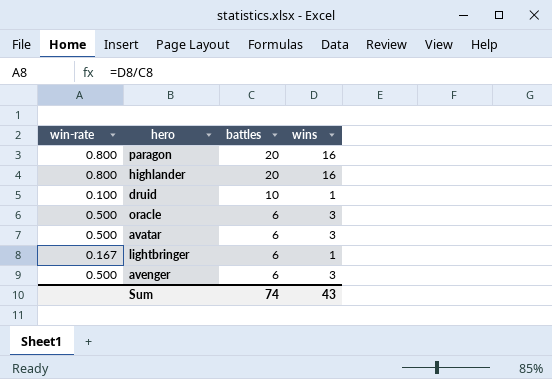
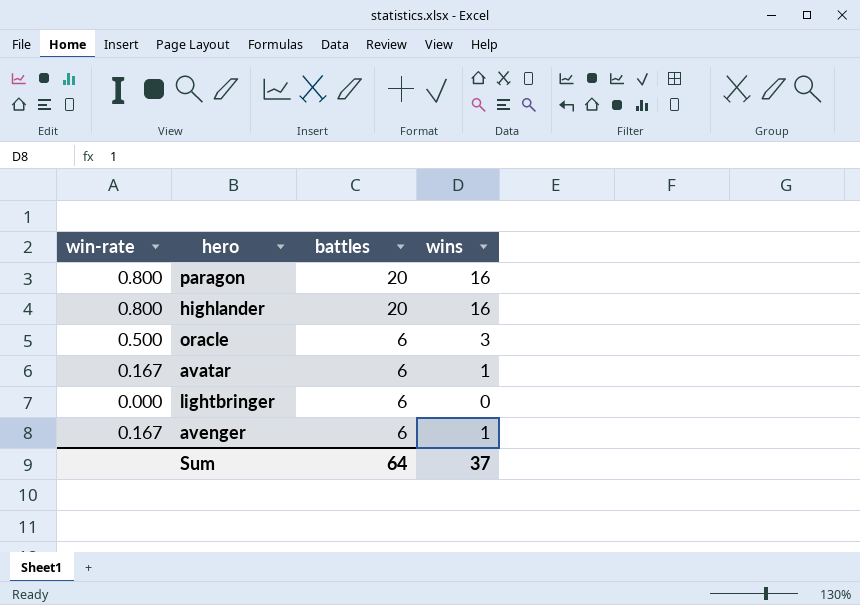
row druid: 0.100 | 10 | 1 -> none
avatar | win-rate: 0.500 -> 0.167
avatar | wins: 3 -> 1
lightbringer | win-rate: 0.167 -> 0.000
lightbringer | wins: 1 -> 0
avenger | win-rate: 0.500 -> 0.167
avenger | wins: 3 -> 1
Sum | battles: 74 -> 64
Sum | wins: 43 -> 37

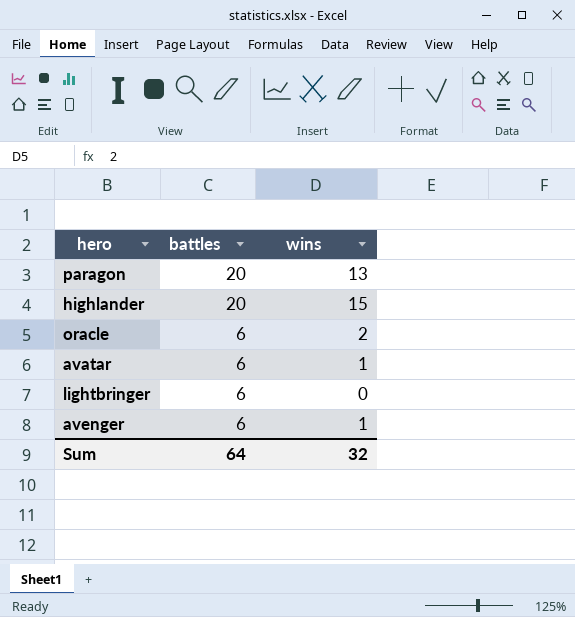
column win-rate | formula: [wins] / [battles] -> none
paragon | wins: 16 -> 13
highlander | wins: 16 -> 15
oracle | wins: 3 -> 2
Sum | wins: 37 -> 32

